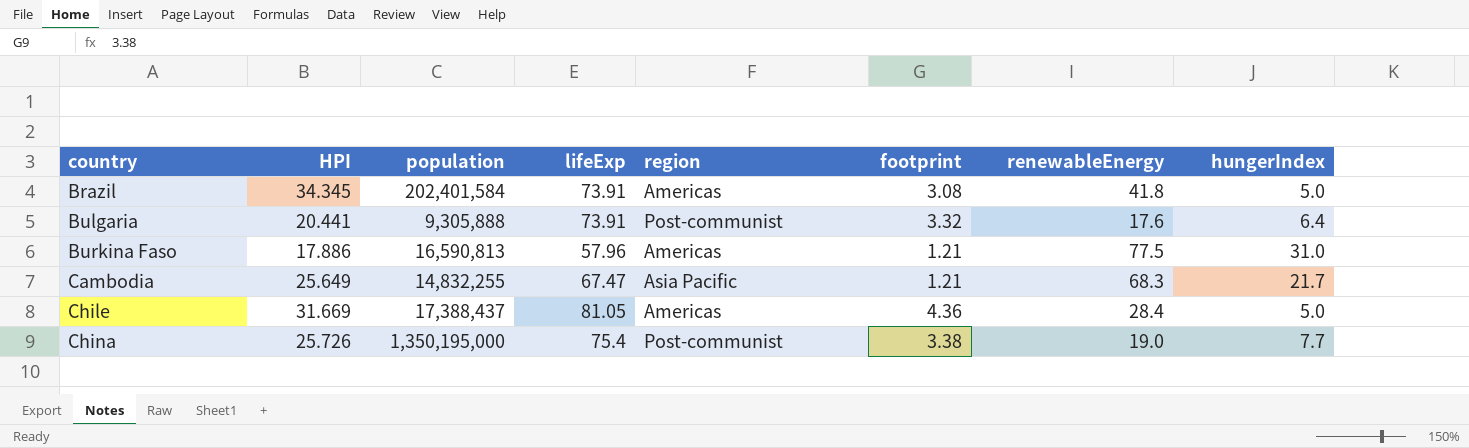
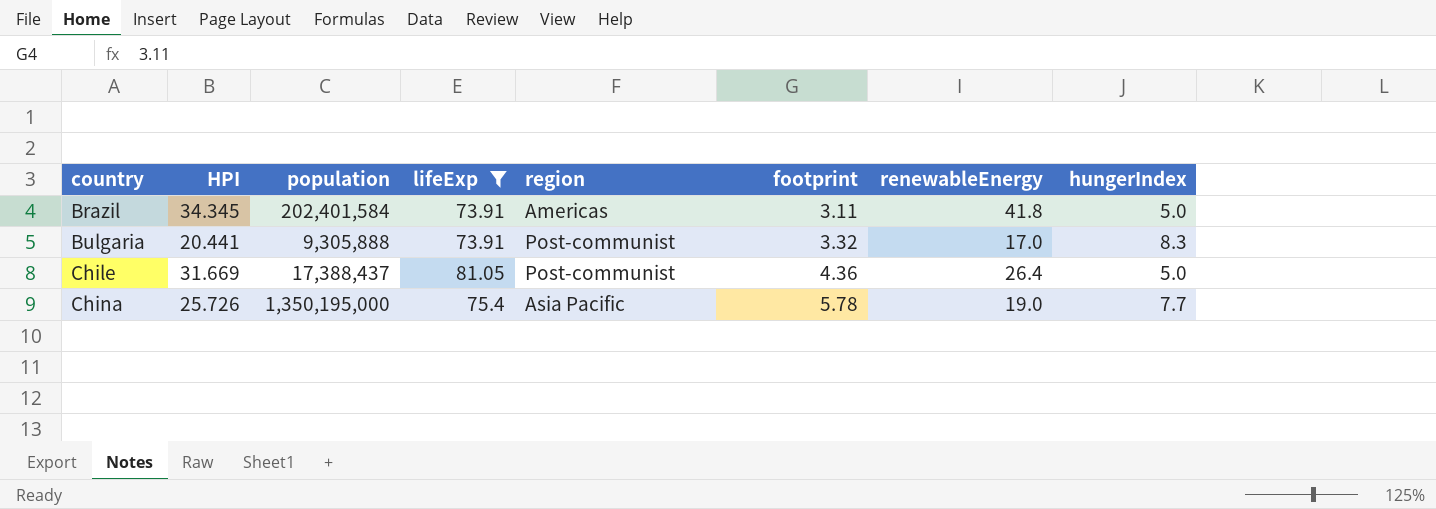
filter: none -> lifeExp >= 73.91
Brazil | footprint: 3.08 -> 3.11
Bulgaria | renewableEnergy: 17.6 -> 17.0
Bulgaria | hungerIndex: 6.4 -> 8.3
Chile | region: Americas -> Post-communist
Chile | renewableEnergy: 28.4 -> 26.4
China | region: Post-communist -> Asia Pacific
China | footprint: 3.38 -> 5.78

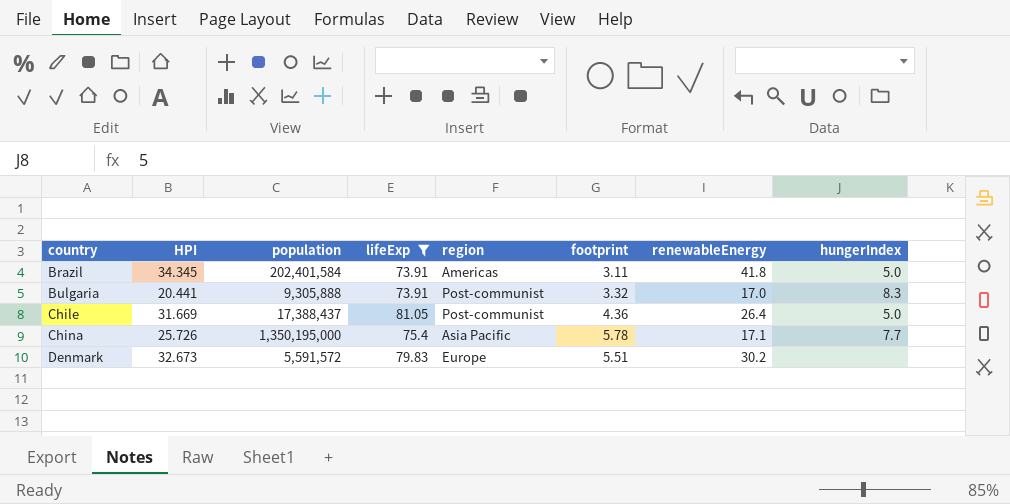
China | renewableEnergy: 19.0 -> 17.1
row Denmark: none -> 32.673 | 5,591,572 | 79.83 | Europe | 5.51 | 30.2 | none

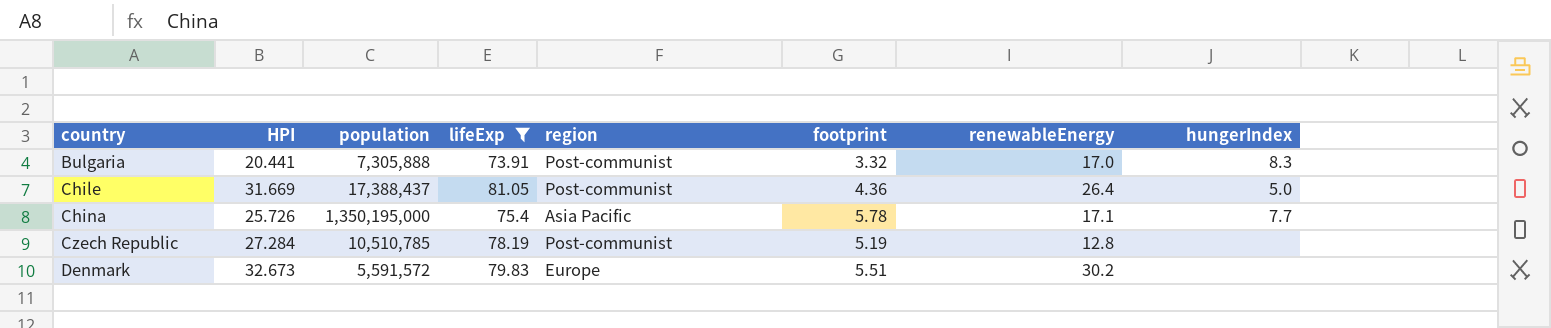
row Brazil: 34.345 | 202,401,584 | 73.91 | Americas | 3.11 | 41.8 | 5.0 -> none
Bulgaria | population: 9,305,888 -> 7,305,888
row Czech Republic: none -> 27.284 | 10,510,785 | 78.19 | Post-communist | 5.19 | 12.8 | none

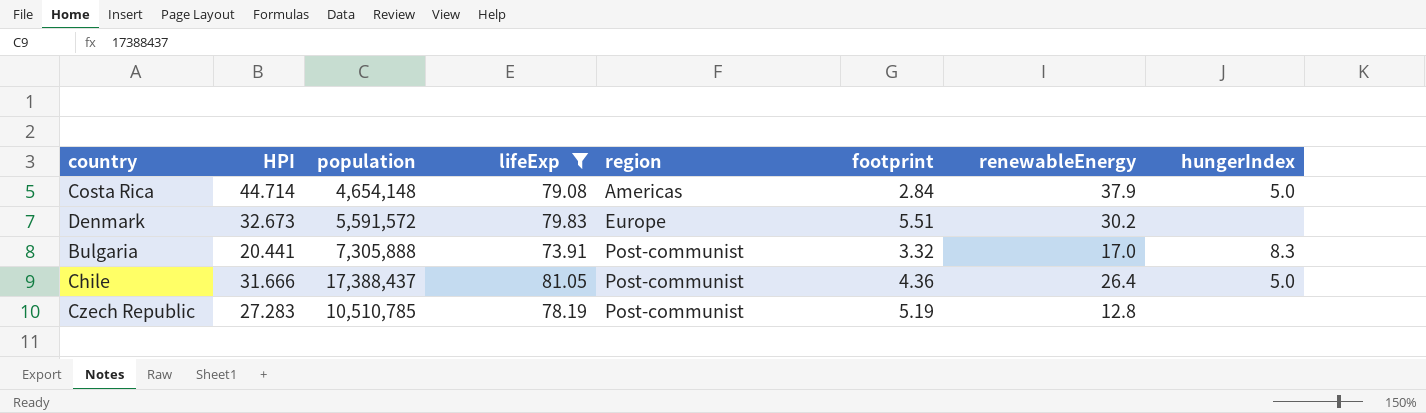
row order: country ascending -> region ascending
row China: 25.726 | 1,350,195,000 | 75.4 | Asia Pacific | 5.78 | 17.1 | 7.7 -> none
row Costa Rica: none -> 44.714 | 4,654,148 | 79.08 | Americas | 2.84 | 37.9 | 5.0
Chile | HPI: 31.669 -> 31.666
Czech Republic | HPI: 27.284 -> 27.283

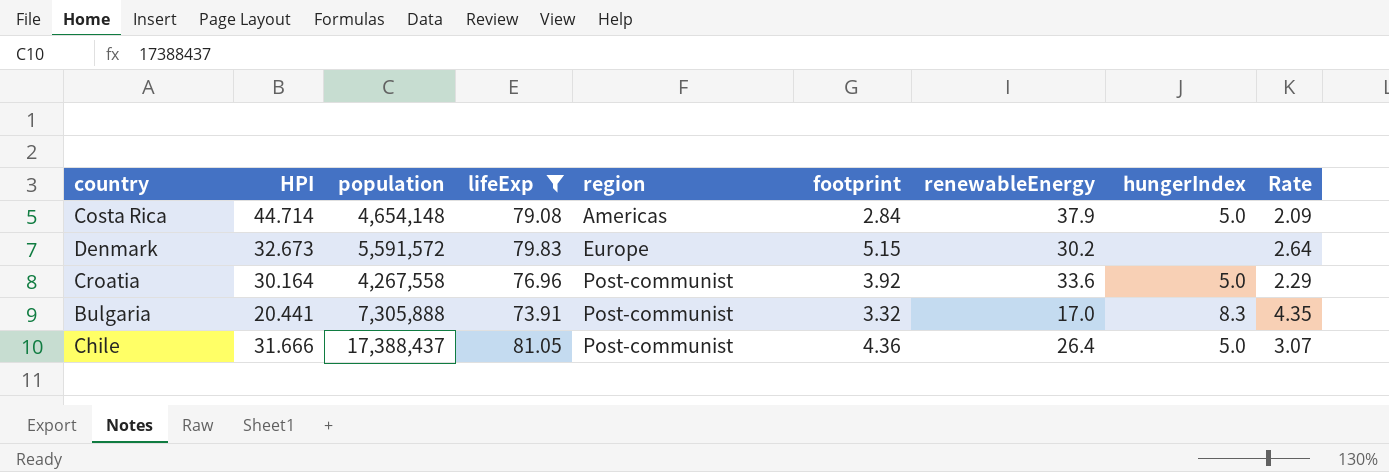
column Rate | formula: none -> [lifeExp] / [renewableEnergy]
row Czech Republic: 27.283 | 10,510,785 | 78.19 | Post-communist | 5.19 | 12.8 | none -> none
Denmark | footprint: 5.51 -> 5.15
row Croatia: none -> 30.164 | 4,267,558 | 76.96 | Post-communist | 3.92 | 33.6 | 5.0 | 2.29

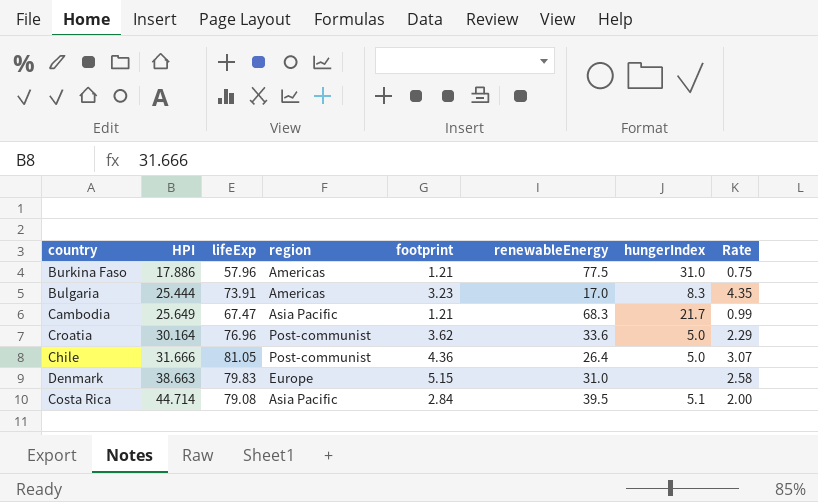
filter: lifeExp >= 73.91 -> none
row order: region ascending -> HPI ascending
column population | position: 3 -> none
Bulgaria | HPI: 20.441 -> 25.444
Bulgaria | region: Post-communist -> Americas
Bulgaria | footprint: 3.32 -> 3.23
Croatia | footprint: 3.92 -> 3.62
Denmark | HPI: 32.673 -> 38.663
Denmark | renewableEnergy: 30.2 -> 31.0
Denmark | Rate: 2.64 -> 2.58
Costa Rica | region: Americas -> Asia Pacific
Costa Rica | renewableEnergy: 37.9 -> 39.5
Costa Rica | hungerIndex: 5.0 -> 5.1
Costa Rica | Rate: 2.09 -> 2.00

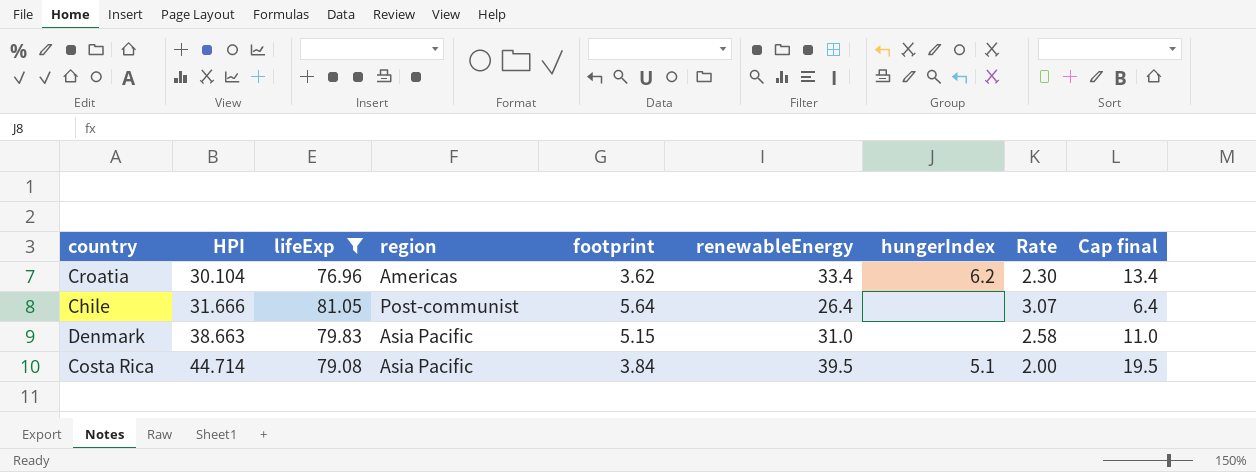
filter: none -> lifeExp >= 76.96
column Cap final | formula: none -> [renewableEnergy] - 20
Croatia | HPI: 30.164 -> 30.104
Croatia | region: Post-communist -> Americas
Croatia | renewableEnergy: 33.6 -> 33.4
Croatia | hungerIndex: 5.0 -> 6.2
Croatia | Rate: 2.29 -> 2.30
Chile | footprint: 4.36 -> 5.64
Chile | hungerIndex: 5.0 -> none
Denmark | region: Europe -> Asia Pacific
Costa Rica | footprint: 2.84 -> 3.84

